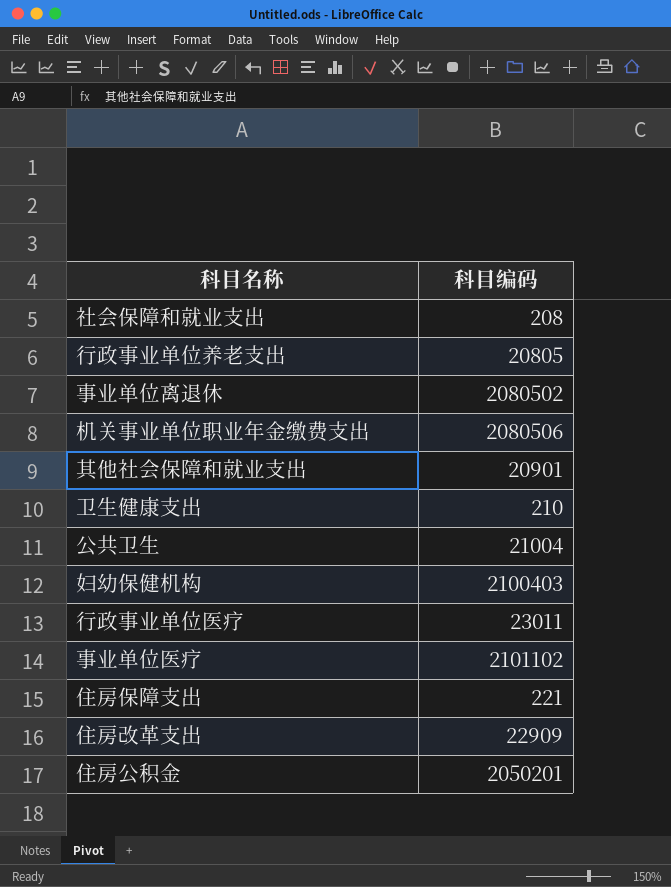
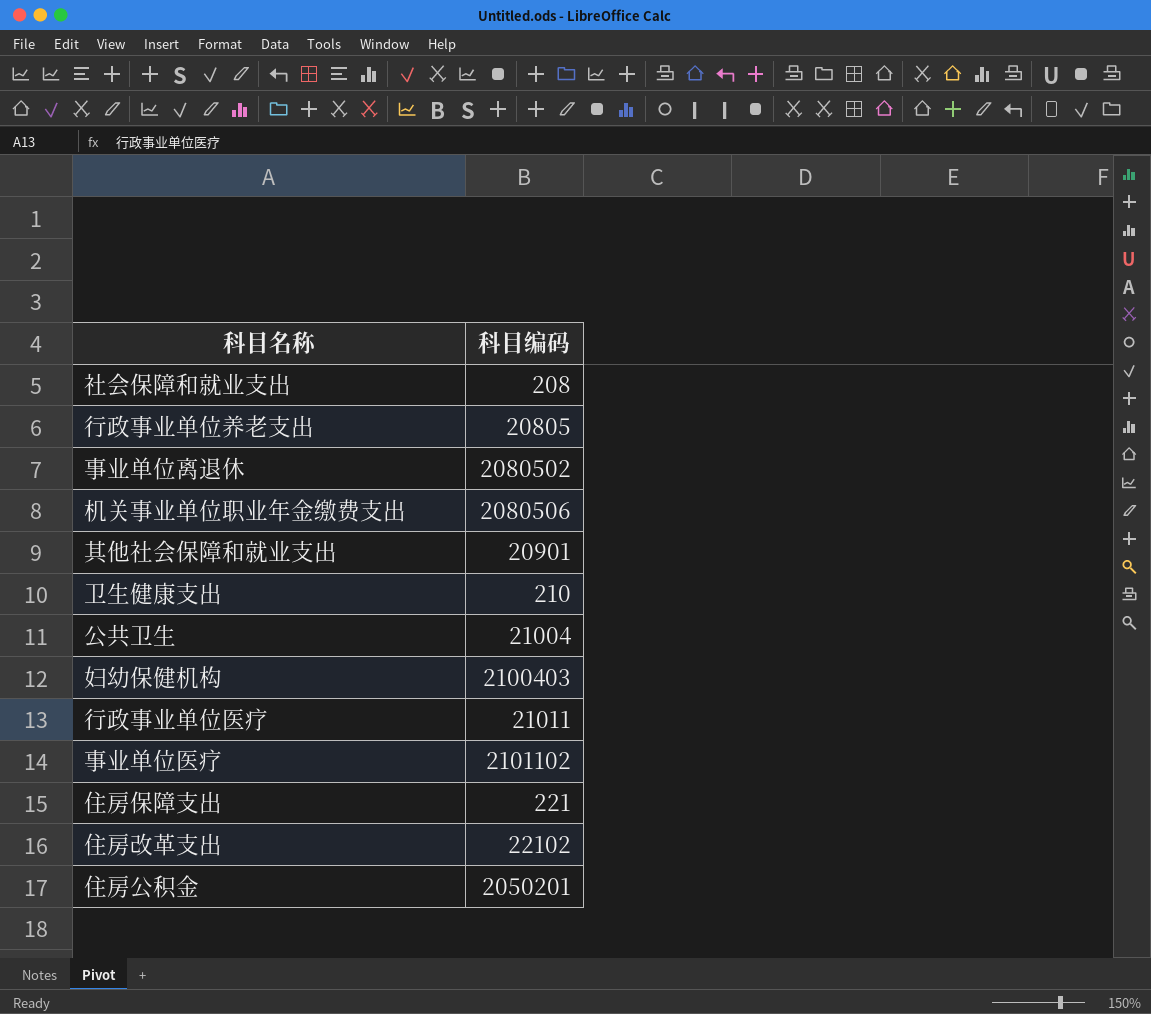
行政事业单位医疗 | 科目编码: 23011 -> 21011
住房改革支出 | 科目编码: 22909 -> 22102

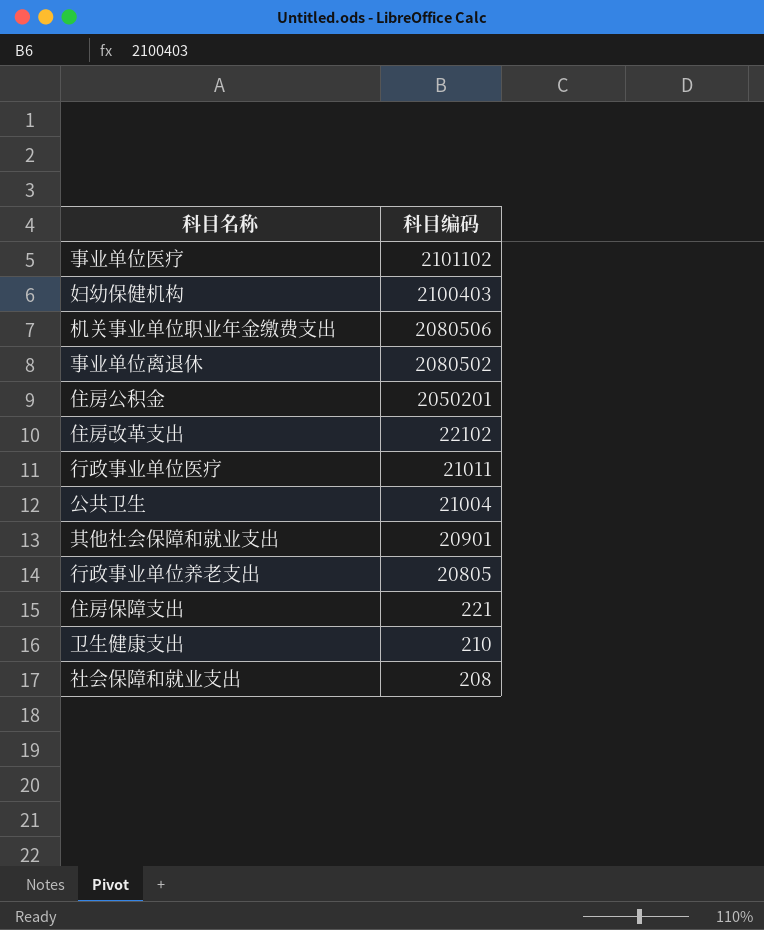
row order: none -> 科目编码 descending

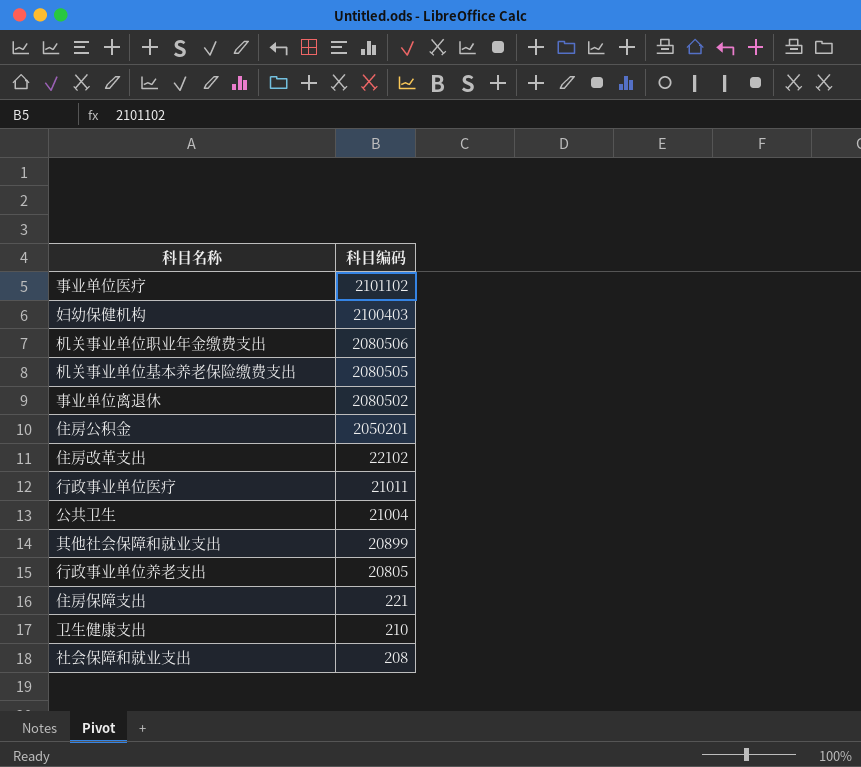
row 机关事业单位基本养老保险缴费支出: none -> 2080505
其他社会保障和就业支出 | 科目编码: 20901 -> 20899

